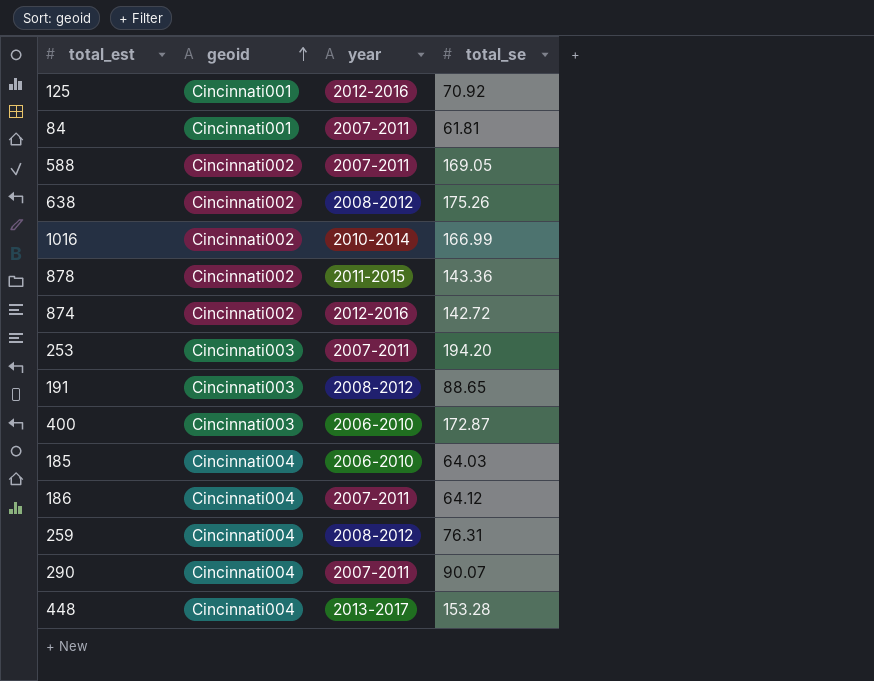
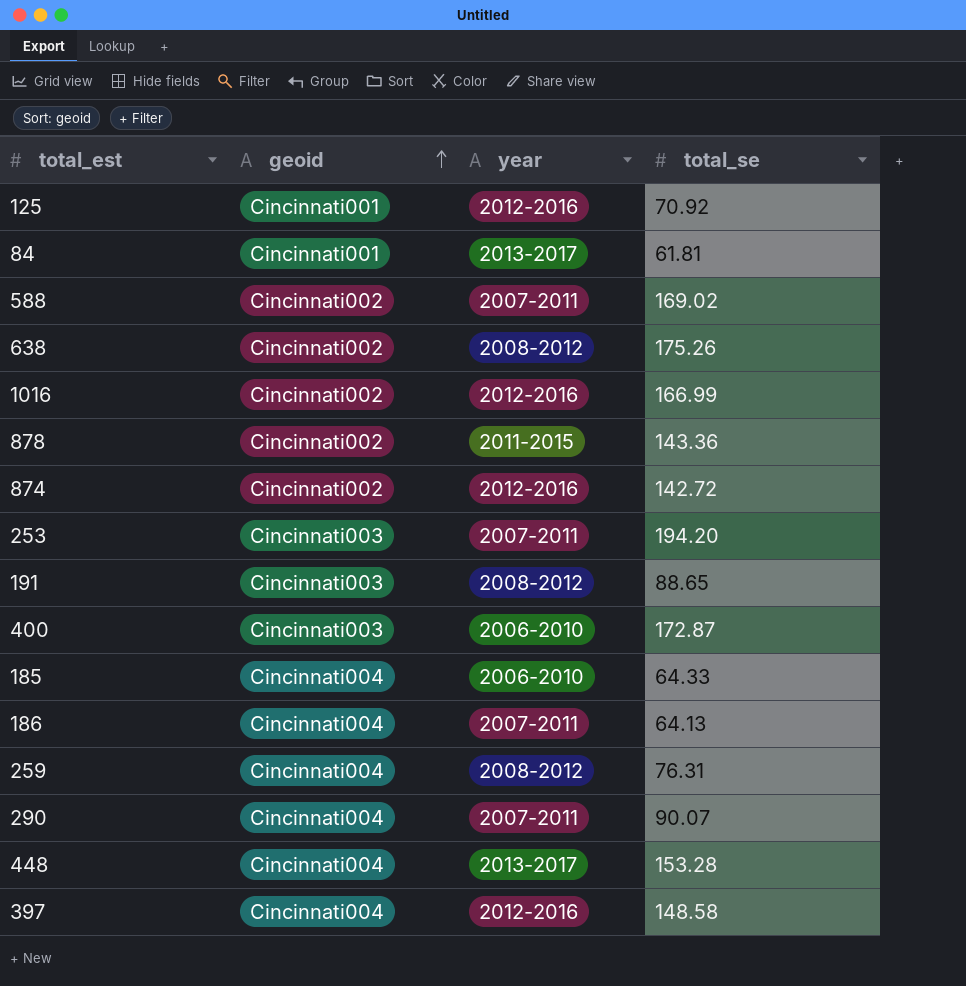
84 | year: 2007-2011 -> 2013-2017
588 | total_se: 169.05 -> 169.02
1016 | year: 2010-2014 -> 2012-2016
185 | total_se: 64.03 -> 64.33
186 | total_se: 64.12 -> 64.13
row 397: none -> Cincinnati004 | 2012-2016 | 148.58

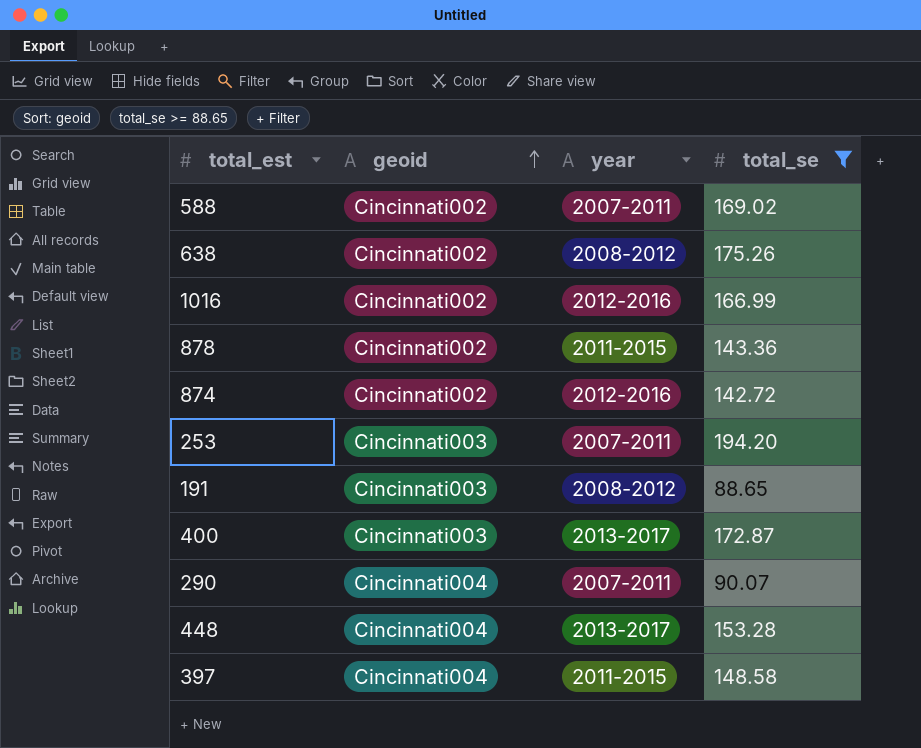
filter: none -> total_se >= 88.65
400 | year: 2006-2010 -> 2013-2017
397 | year: 2012-2016 -> 2011-2015

